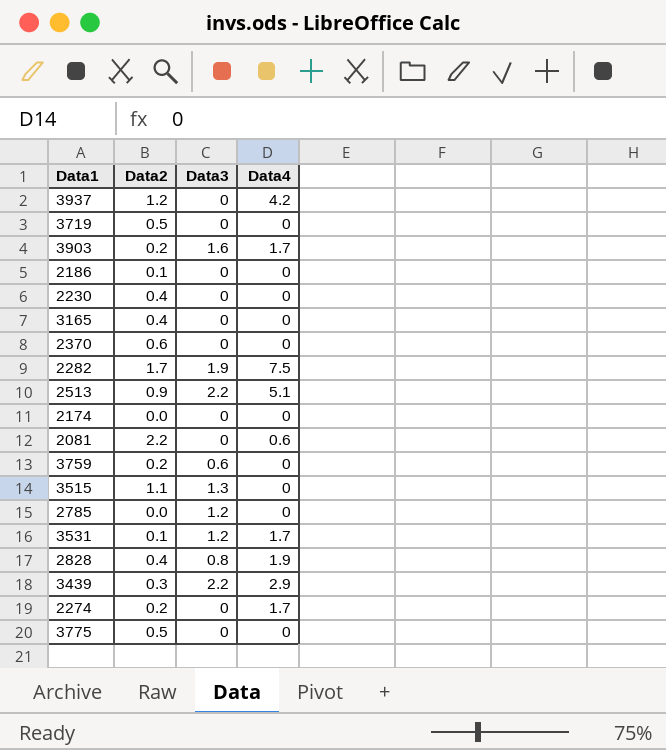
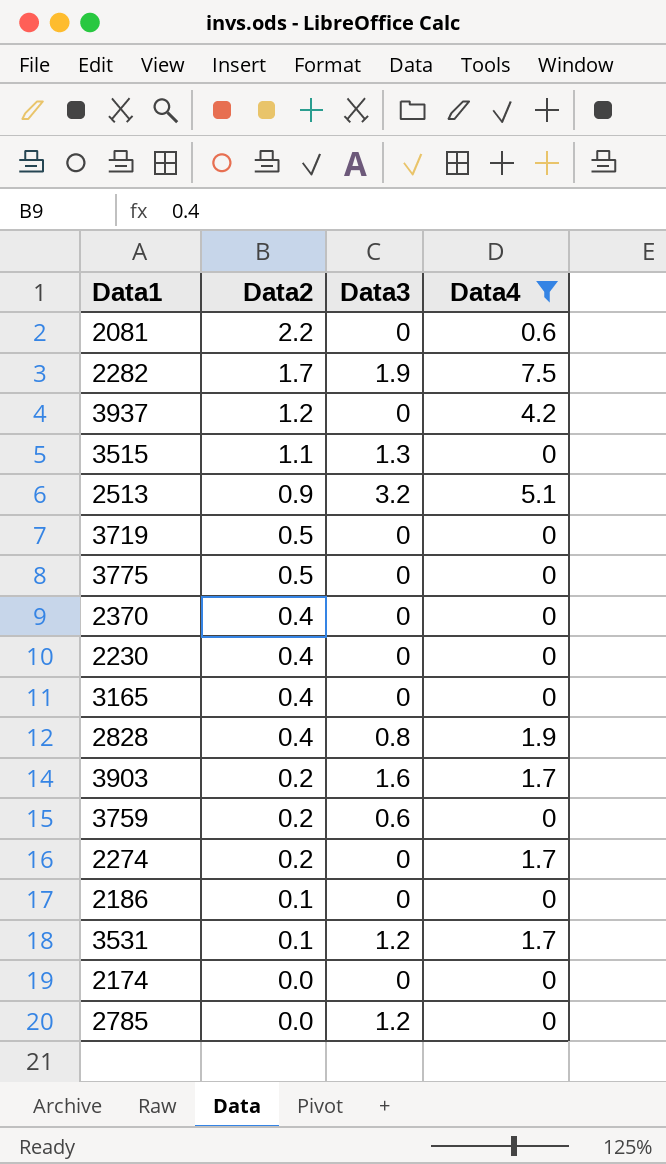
filter: none -> Data4 != 2.9
row order: none -> Data2 descending
2513 | Data3: 2.2 -> 3.2
2370 | Data2: 0.6 -> 0.4

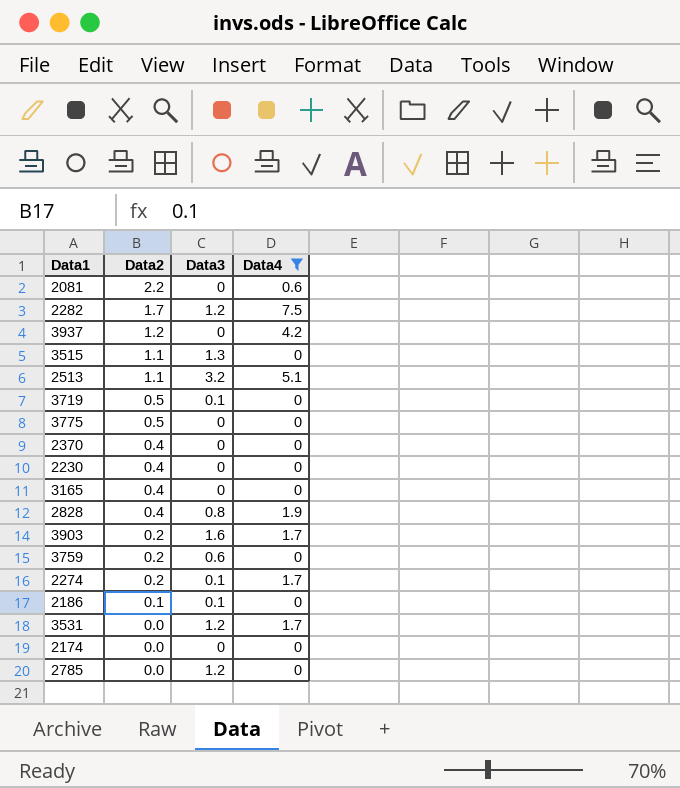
2282 | Data3: 1.9 -> 1.2
2513 | Data2: 0.9 -> 1.1
3719 | Data3: 0 -> 0.1
2274 | Data3: 0 -> 0.1
2186 | Data3: 0 -> 0.1
3531 | Data2: 0.1 -> 0.0

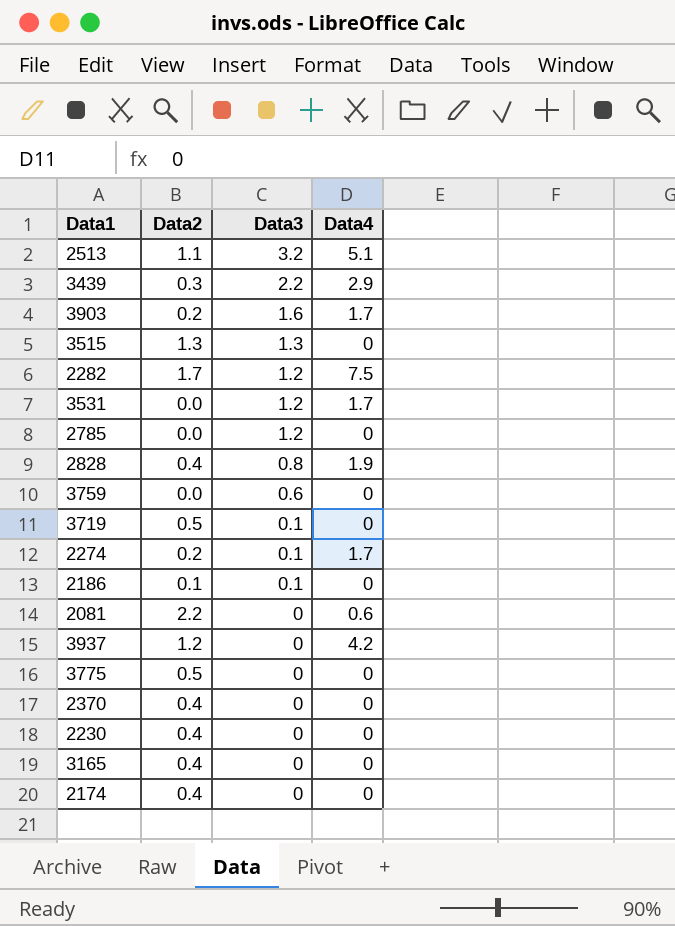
filter: Data4 != 2.9 -> none
row order: Data2 descending -> Data3 descending
3515 | Data2: 1.1 -> 1.3
3759 | Data2: 0.2 -> 0.0
2174 | Data2: 0.0 -> 0.4

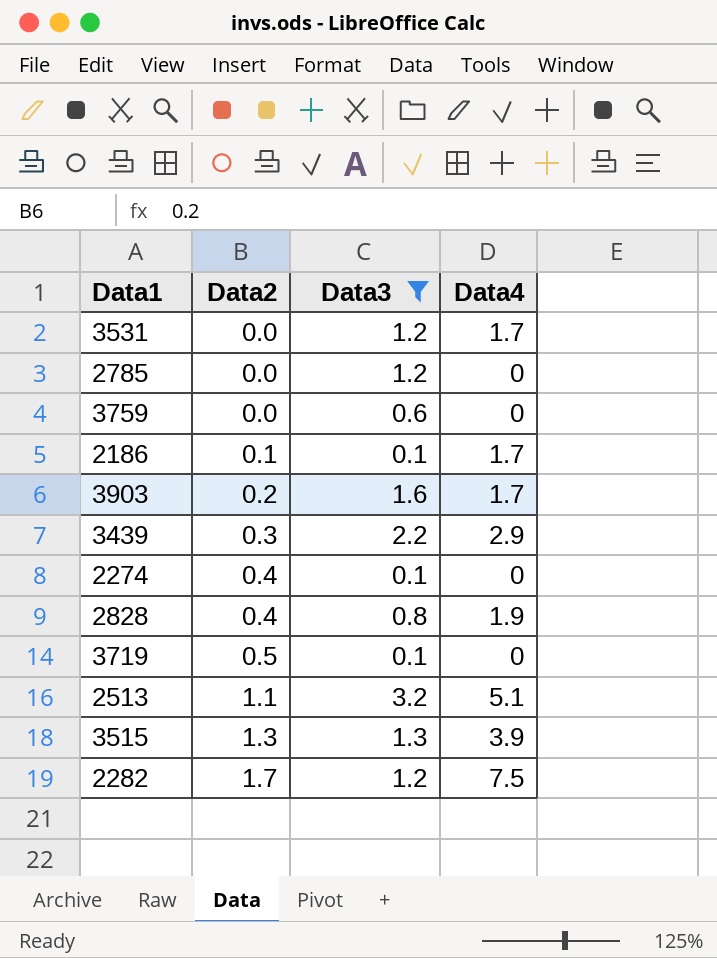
filter: none -> Data3 != 0
row order: Data3 descending -> Data2 ascending
2186 | Data4: 0 -> 1.7
2274 | Data2: 0.2 -> 0.4
2274 | Data4: 1.7 -> 0
3515 | Data4: 0 -> 3.9

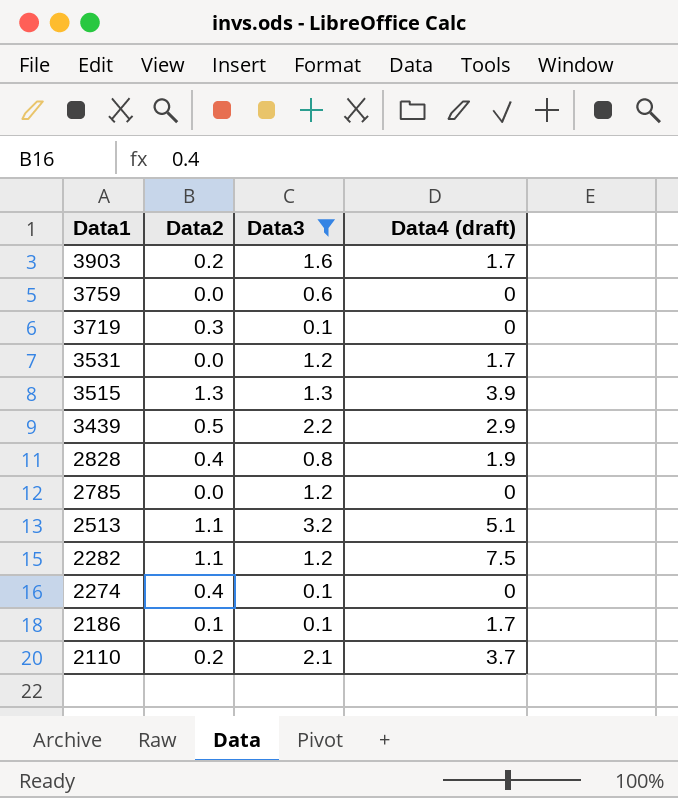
row order: Data2 ascending -> Data1 descending
column name: Data4 -> Data4 (draft)
3719 | Data2: 0.5 -> 0.3
3439 | Data2: 0.3 -> 0.5
2282 | Data2: 1.7 -> 1.1
row 2110: none -> 0.2 | 2.1 | 3.7

